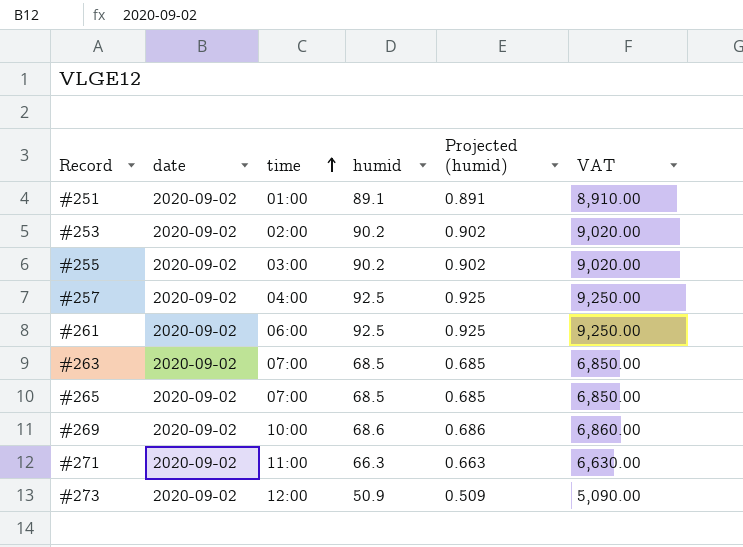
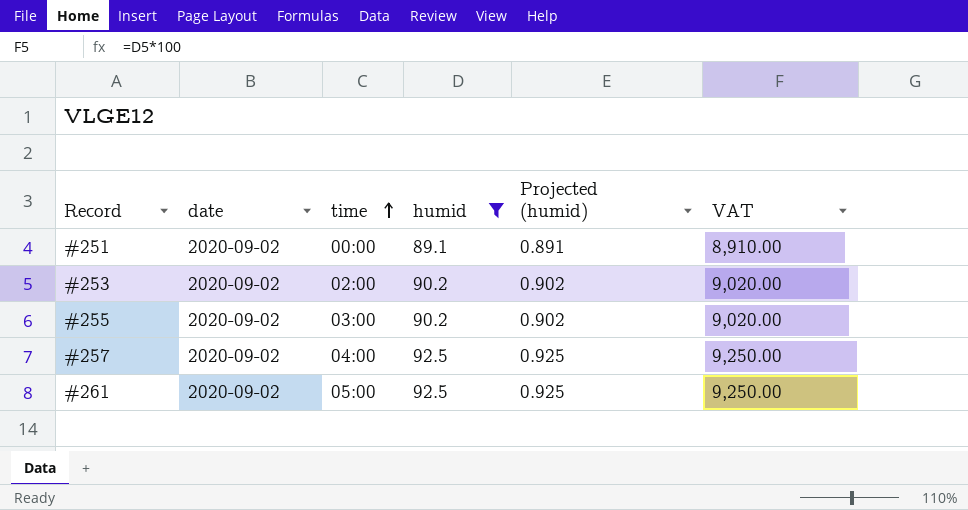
filter: none -> humid >= 89.1
#251 | time: 01:00 -> 00:00
#261 | time: 06:00 -> 05:00

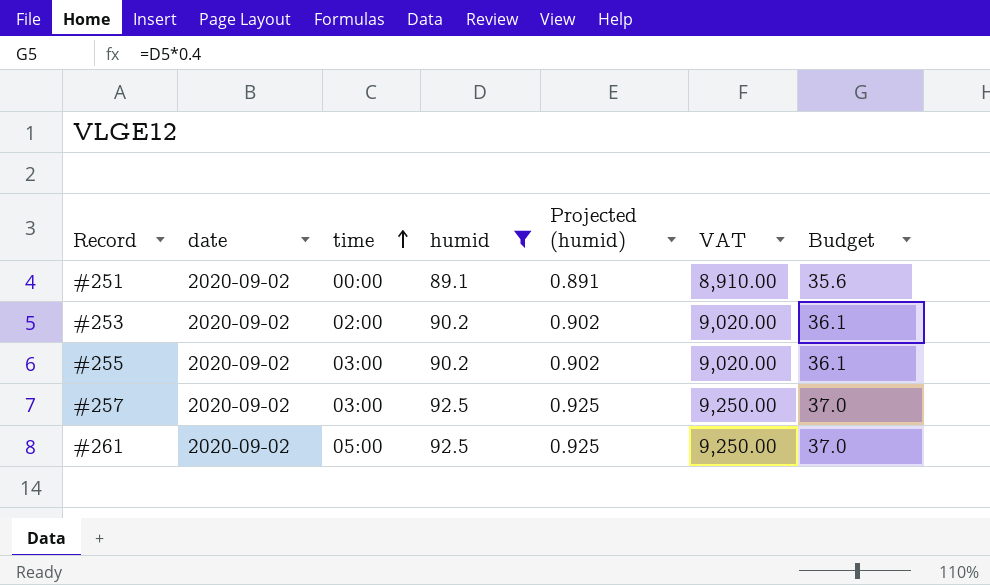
column Budget | formula: none -> [humid] * 0.4
#257 | time: 04:00 -> 03:00

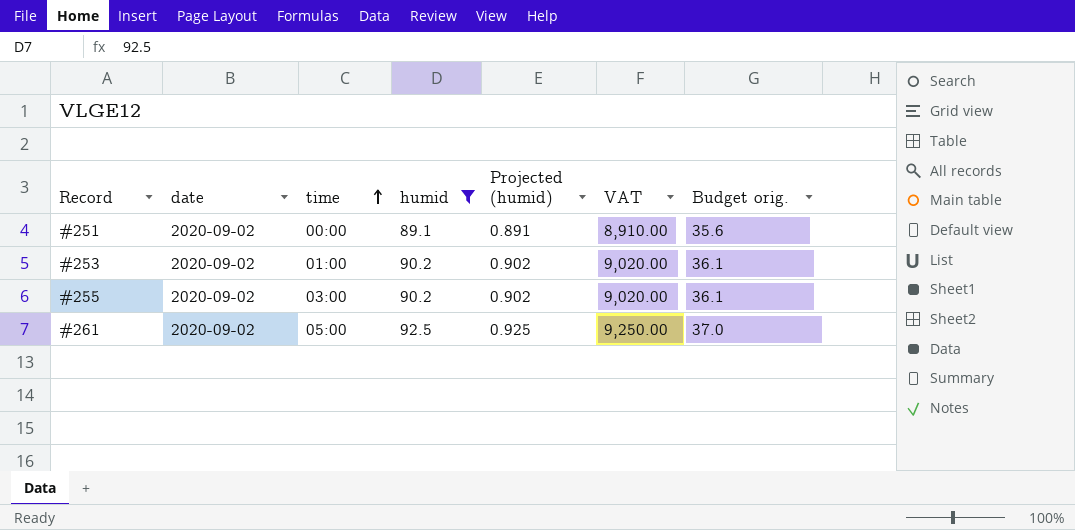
column name: Budget -> Budget orig.
row #257: 2020-09-02 | 03:00 | 92.5 | 0.925 | 9,250.00 | 37.0 -> none
#253 | time: 02:00 -> 01:00

